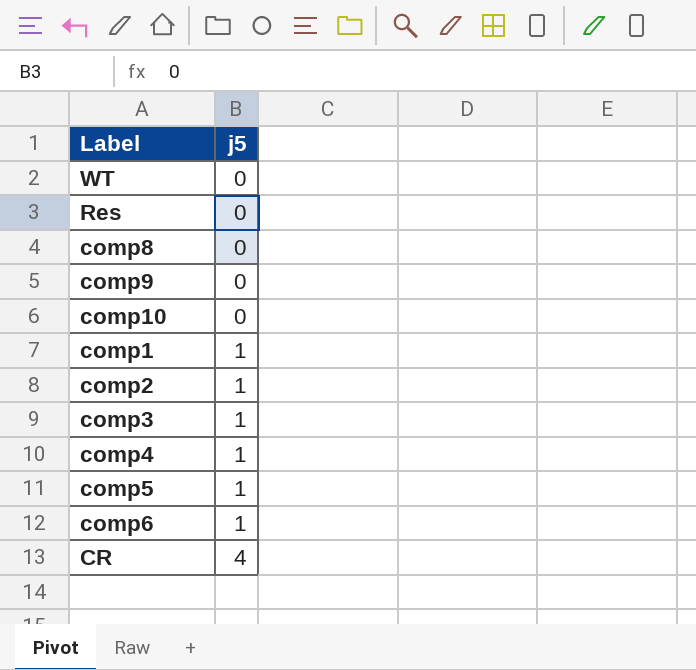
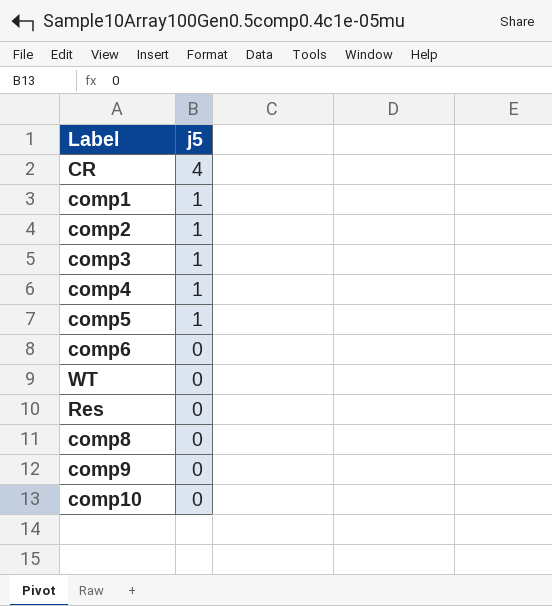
row order: j5 ascending -> j5 descending
comp6 | j5: 1 -> 0

